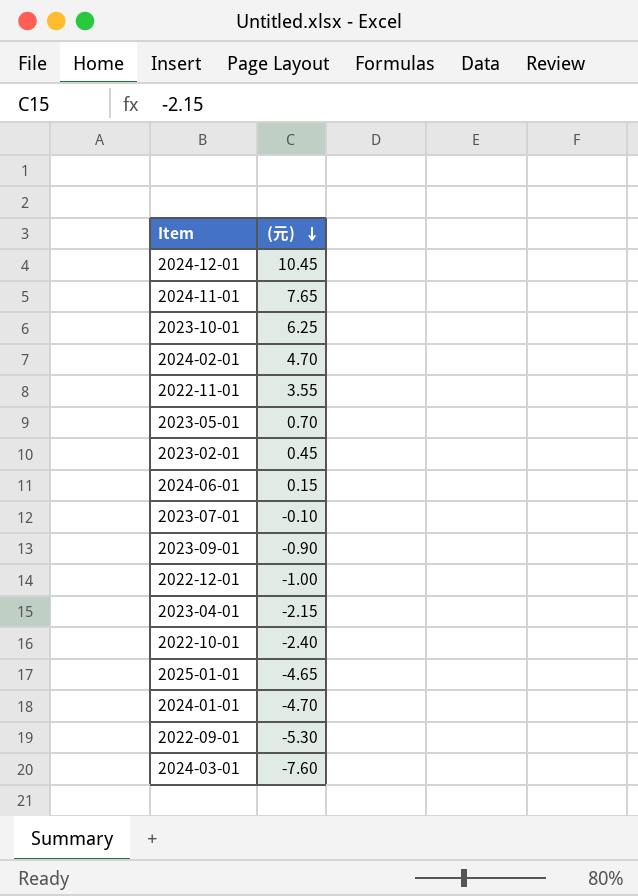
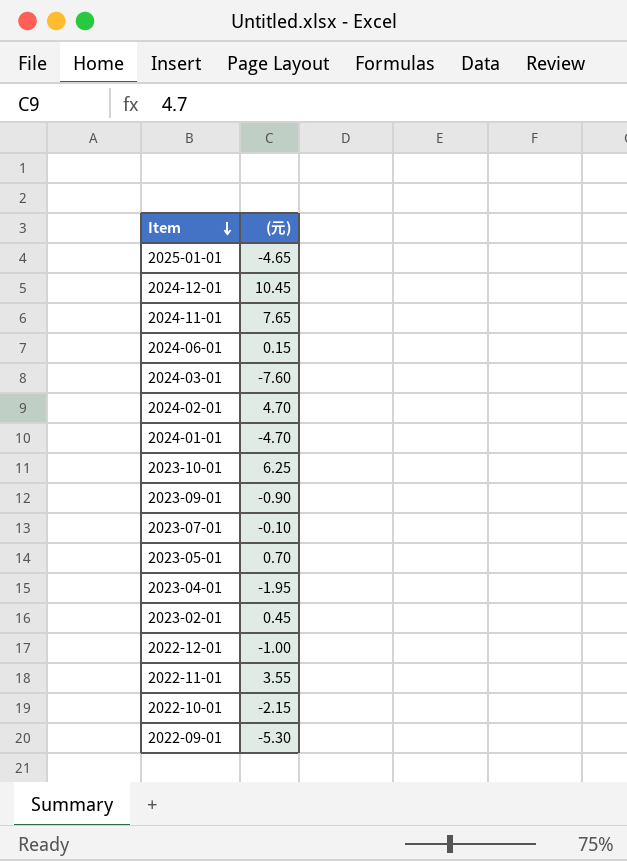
row order: (元) descending -> Item descending
2023-04-01 | (元): -2.15 -> -1.95
2022-10-01 | (元): -2.40 -> -2.15

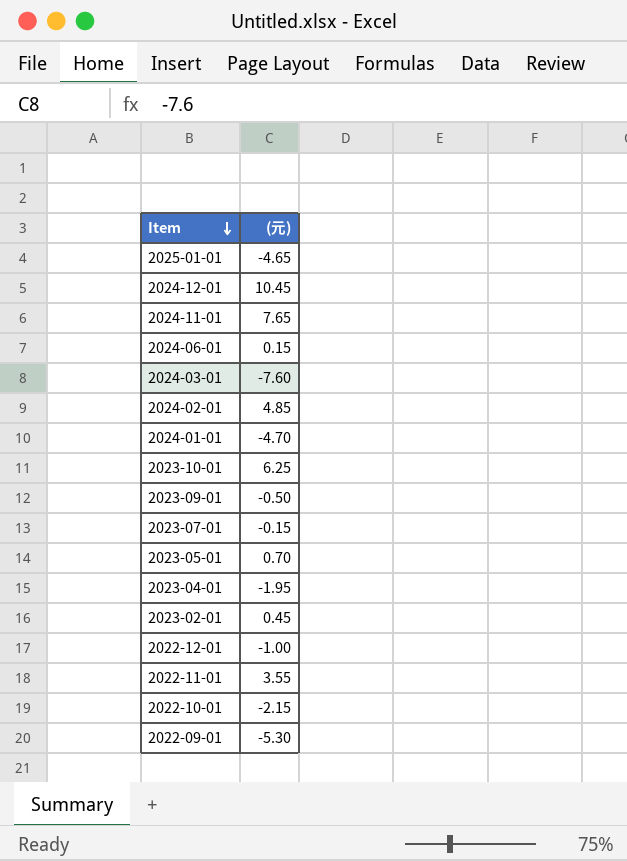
2024-02-01 | (元): 4.70 -> 4.85
2023-09-01 | (元): -0.90 -> -0.50
2023-07-01 | (元): -0.10 -> -0.15

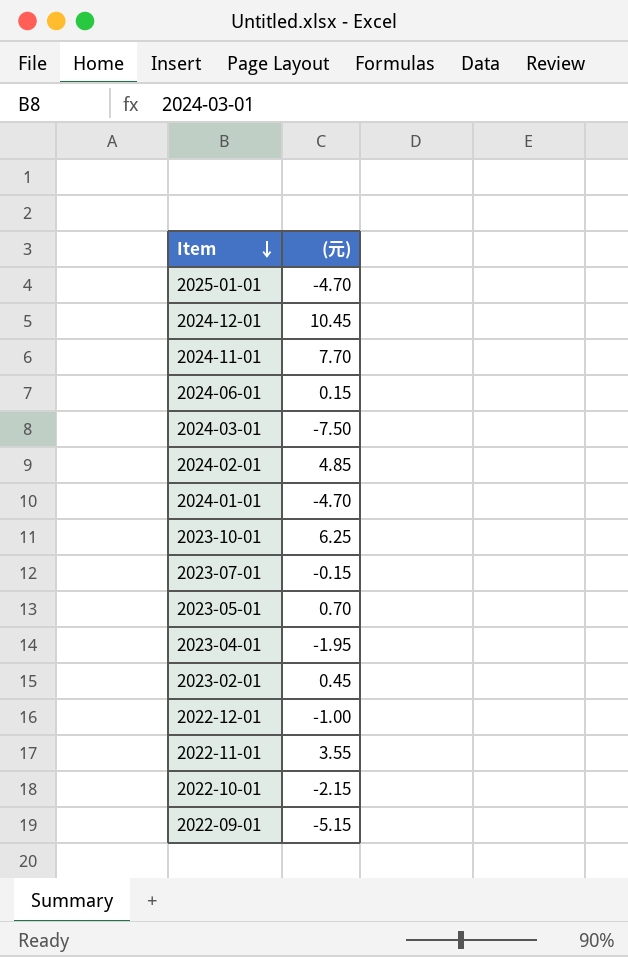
row 2023-09-01: -0.50 -> none
2025-01-01 | (元): -4.65 -> -4.70
2024-11-01 | (元): 7.65 -> 7.70
2024-03-01 | (元): -7.60 -> -7.50
2022-09-01 | (元): -5.30 -> -5.15

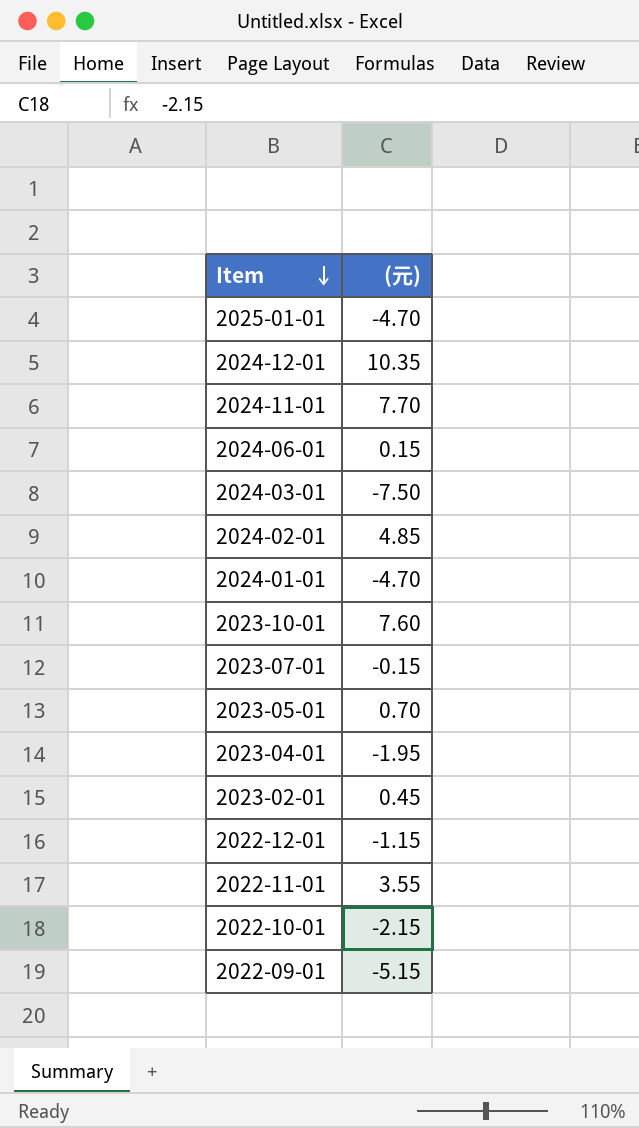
2024-12-01 | (元): 10.45 -> 10.35
2023-10-01 | (元): 6.25 -> 7.60
2022-12-01 | (元): -1.00 -> -1.15

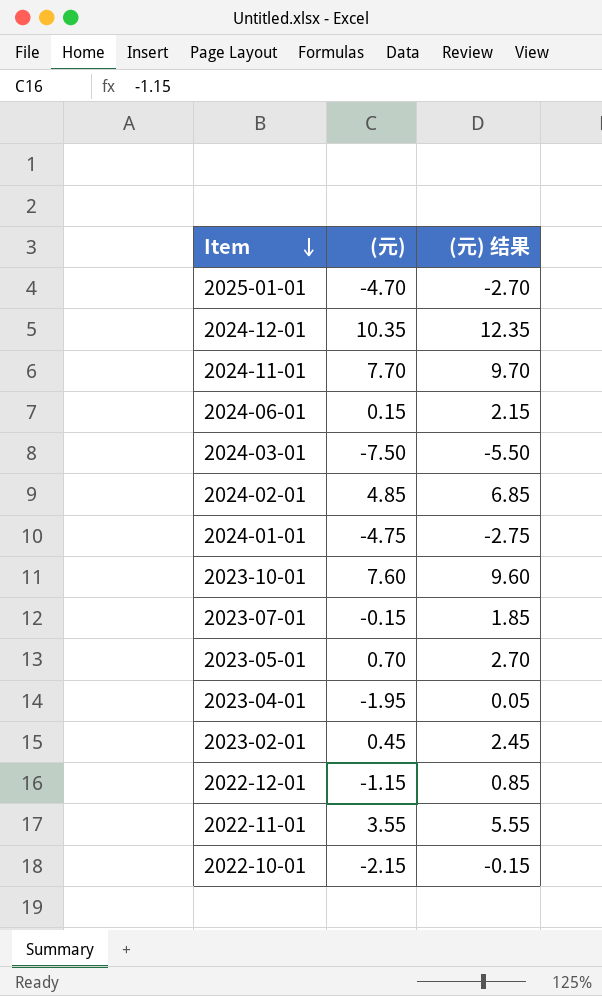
column (元) 结果 | formula: none -> [(元)] + 2
row 2022-09-01: -5.15 -> none
2024-01-01 | (元): -4.70 -> -4.75

